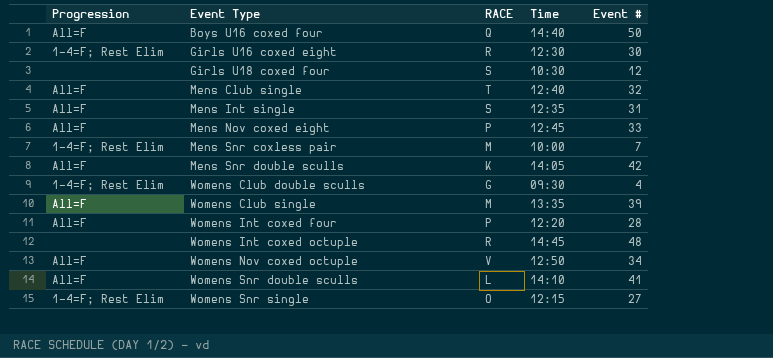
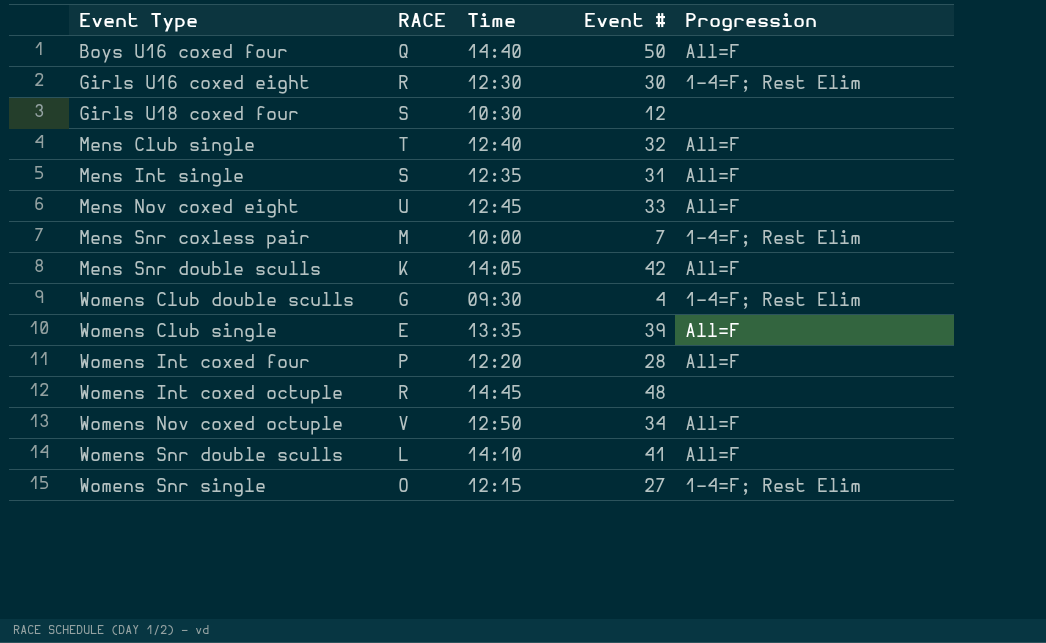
column Progression | position: 1 -> 5
Mens Nov coxed eight | RACE: P -> U
Womens Club single | RACE: M -> E

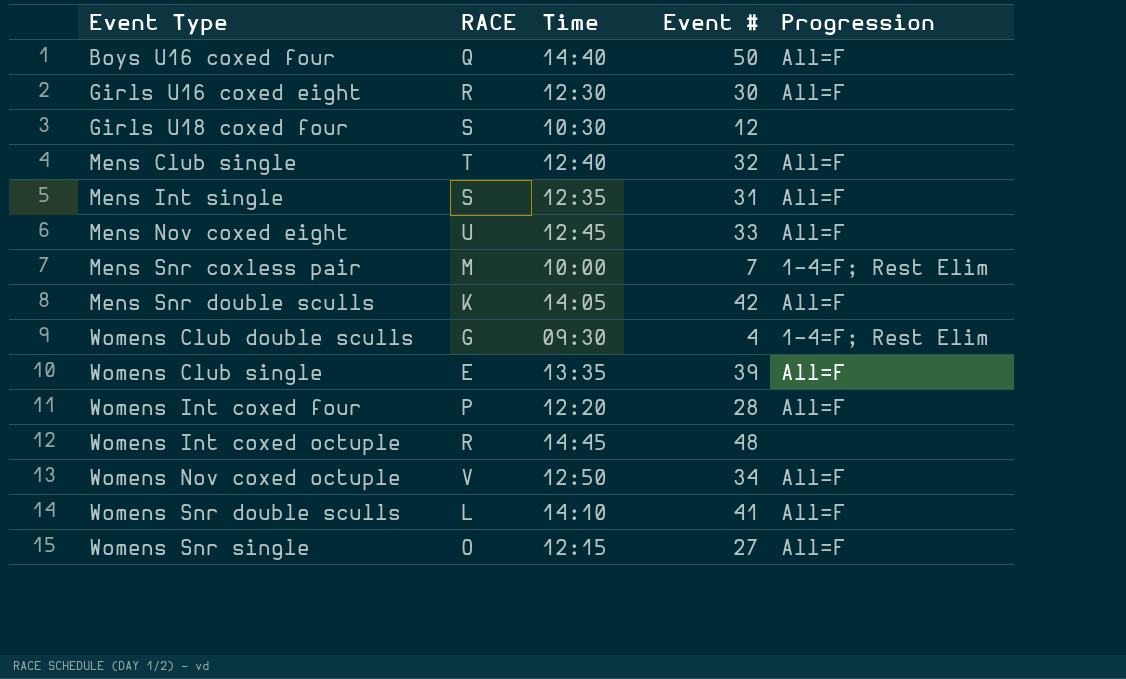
Girls U16 coxed eight | Progression: 1-4=F; Rest Elim -> All=F
Womens Snr single | Progression: 1-4=F; Rest Elim -> All=F

